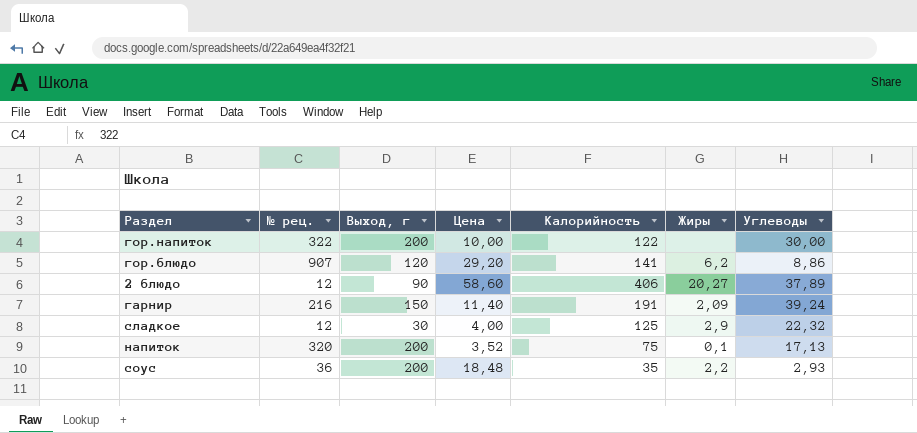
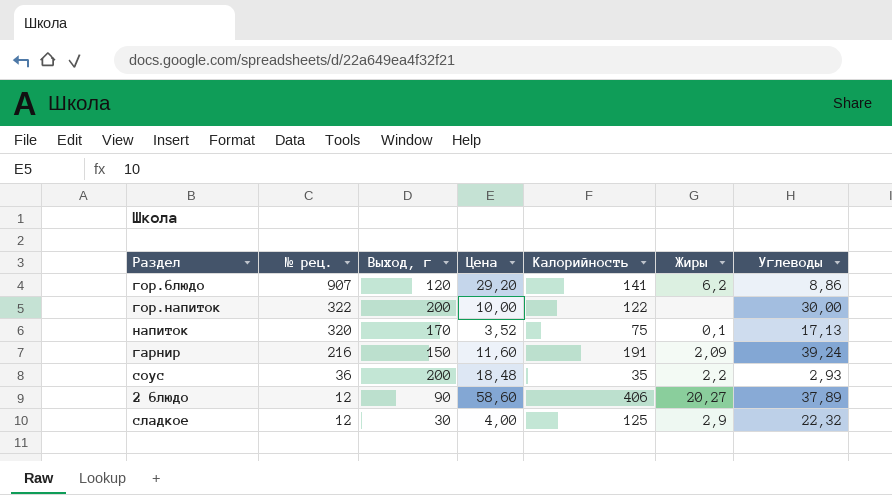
row order: none -> № рец. descending
напиток | Выход, г: 200 -> 170
гарнир | Цена: 11,40 -> 11,60

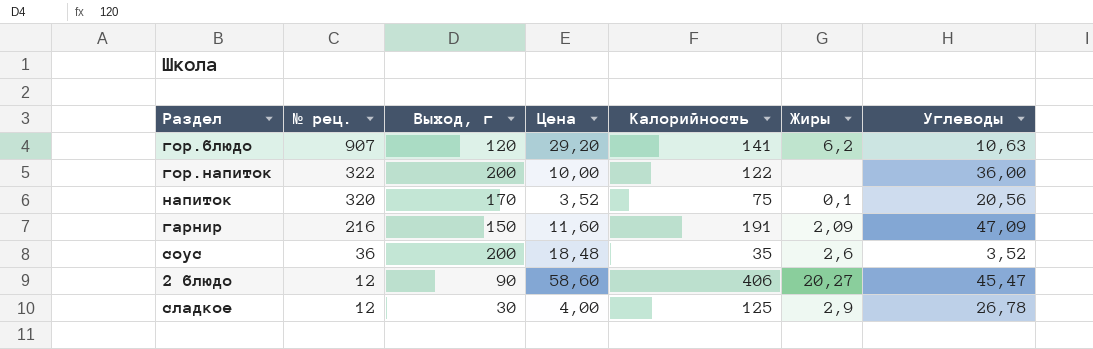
гор.блюдо | Углеводы: 8,86 -> 10,63
гор.напиток | Углеводы: 30,00 -> 36,00
напиток | Углеводы: 17,13 -> 20,56
гарнир | Углеводы: 39,24 -> 47,09
соус | Жиры: 2,2 -> 2,6
соус | Углеводы: 2,93 -> 3,52
2 блюдо | Углеводы: 37,89 -> 45,47
сладкое | Углеводы: 22,32 -> 26,78

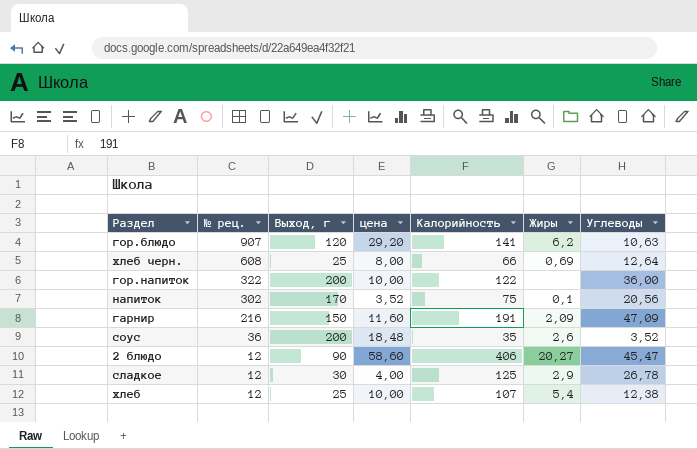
column name: Цена -> цена
row хлеб черн.: none -> 608 | 25 | 8,00 | 66 | 0,69 | 12,64
напиток | № рец.: 320 -> 302
row хлеб: none -> 12 | 25 | 10,00 | 107 | 5,4 | 12,38

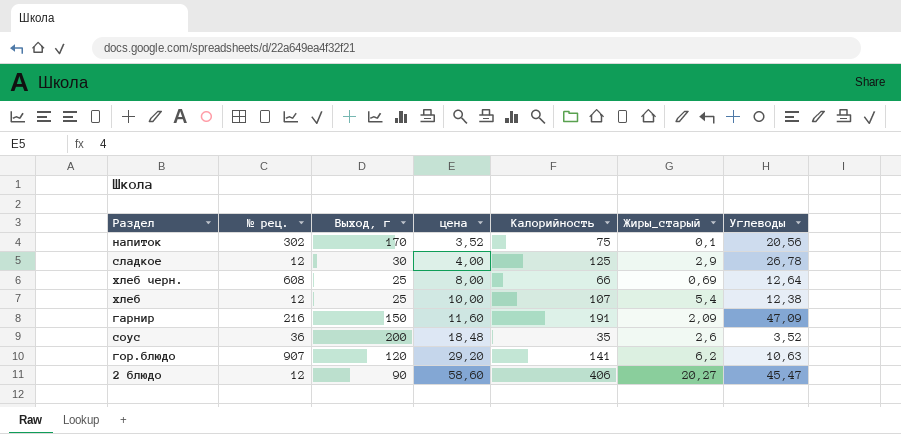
row order: № рец. descending -> цена ascending
column name: Жиры -> Жиры_старый
row гор.напиток: 322 | 200 | 10,00 | 122 | none | 36,00 -> none

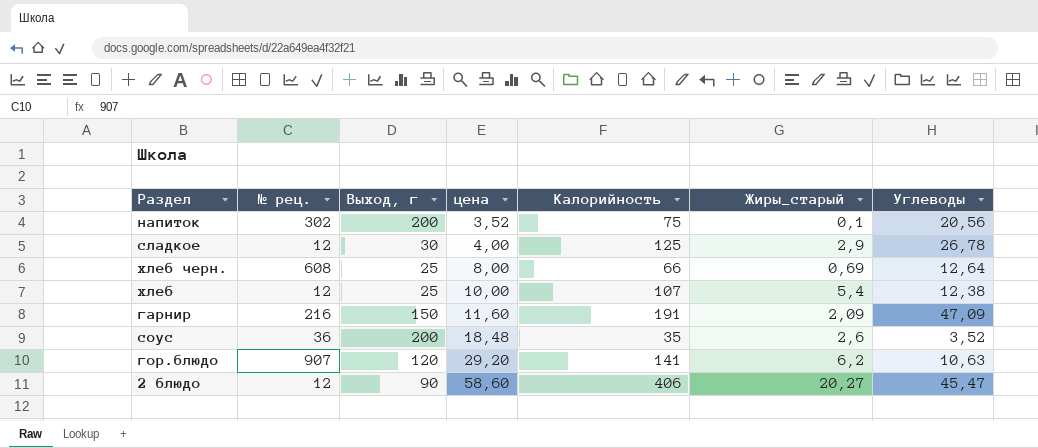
напиток | Выход, г: 170 -> 200

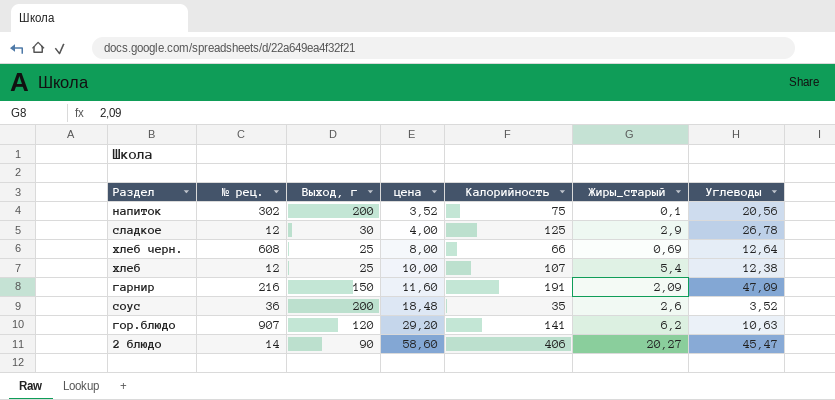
2 блюдо | № рец.: 12 -> 14

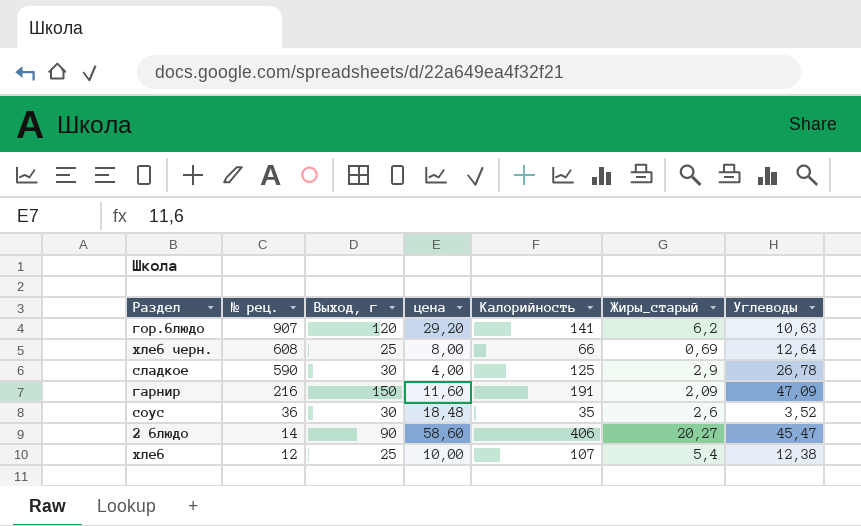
row order: цена ascending -> № рец. descending
row напиток: 302 | 200 | 3,52 | 75 | 0,1 | 20,56 -> none
сладкое | № рец.: 12 -> 590
соус | Выход, г: 200 -> 30

